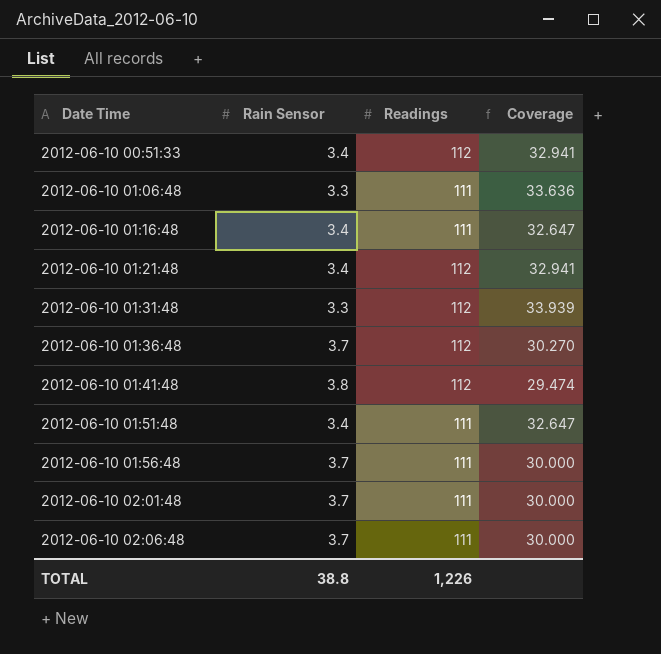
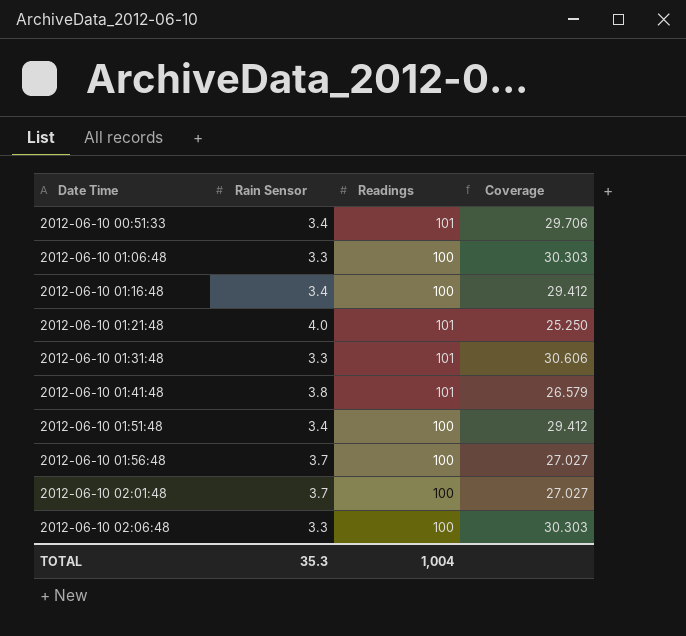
row 2012-06-10 01:36:48: 3.7 | 112 | 30.270 -> none
2012-06-10 00:51:33 | Readings: 112 -> 101
2012-06-10 00:51:33 | Coverage: 32.941 -> 29.706
2012-06-10 01:06:48 | Readings: 111 -> 100
2012-06-10 01:06:48 | Coverage: 33.636 -> 30.303
2012-06-10 01:16:48 | Readings: 111 -> 100
2012-06-10 01:16:48 | Coverage: 32.647 -> 29.412
2012-06-10 01:21:48 | Rain Sensor: 3.4 -> 4.0
2012-06-10 01:21:48 | Readings: 112 -> 101
2012-06-10 01:21:48 | Coverage: 32.941 -> 25.250
2012-06-10 01:31:48 | Readings: 112 -> 101
2012-06-10 01:31:48 | Coverage: 33.939 -> 30.606
2012-06-10 01:41:48 | Readings: 112 -> 101
2012-06-10 01:41:48 | Coverage: 29.474 -> 26.579
2012-06-10 01:51:48 | Readings: 111 -> 100
2012-06-10 01:51:48 | Coverage: 32.647 -> 29.412
2012-06-10 01:56:48 | Readings: 111 -> 100
2012-06-10 01:56:48 | Coverage: 30.000 -> 27.027
2012-06-10 02:01:48 | Readings: 111 -> 100
2012-06-10 02:01:48 | Coverage: 30.000 -> 27.027
2012-06-10 02:06:48 | Rain Sensor: 3.7 -> 3.3
2012-06-10 02:06:48 | Readings: 111 -> 100
2012-06-10 02:06:48 | Coverage: 30.000 -> 30.303
TOTAL | Rain Sensor: 38.8 -> 35.3
TOTAL | Readings: 1,226 -> 1,004

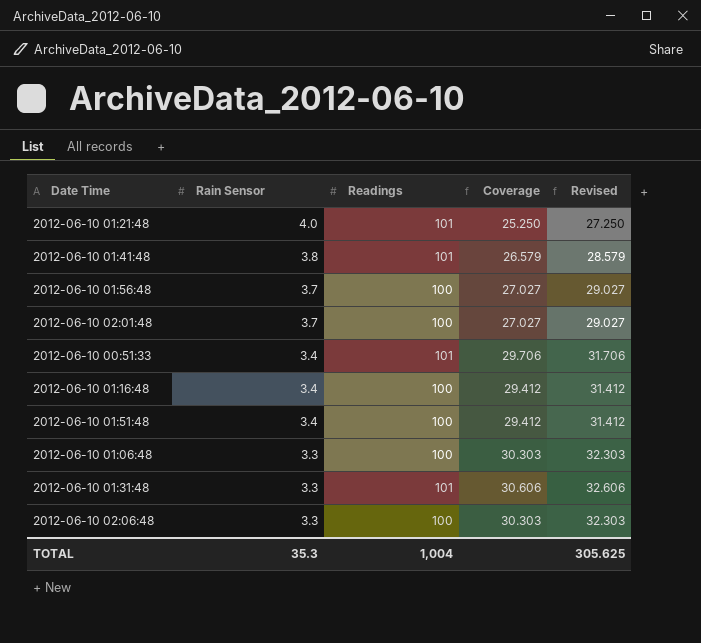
row order: Date Time ascending -> Rain Sensor descending
column Revised | formula: none -> [Coverage] + 2

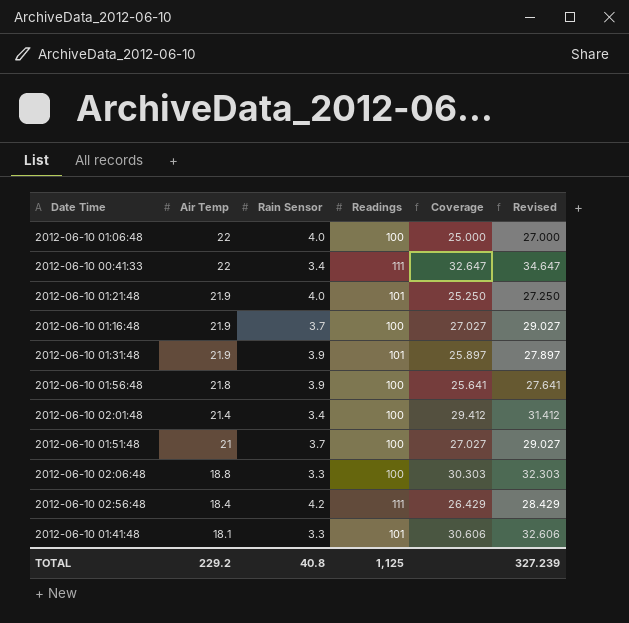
row order: Rain Sensor descending -> Air Temp descending
column Air Temp | position: none -> 2
row 2012-06-10 00:51:33: 3.4 | 101 | 29.706 | 31.706 -> none
2012-06-10 01:06:48 | Rain Sensor: 3.3 -> 4.0
2012-06-10 01:06:48 | Coverage: 30.303 -> 25.000
2012-06-10 01:06:48 | Revised: 32.303 -> 27.000
row 2012-06-10 00:41:33: none -> 22 | 3.4 | 111 | 32.647 | 34.647
2012-06-10 01:16:48 | Rain Sensor: 3.4 -> 3.7
2012-06-10 01:16:48 | Coverage: 29.412 -> 27.027
2012-06-10 01:16:48 | Revised: 31.412 -> 29.027
2012-06-10 01:31:48 | Rain Sensor: 3.3 -> 3.9
2012-06-10 01:31:48 | Coverage: 30.606 -> 25.897
2012-06-10 01:31:48 | Revised: 32.606 -> 27.897
2012-06-10 01:56:48 | Rain Sensor: 3.7 -> 3.9
2012-06-10 01:56:48 | Coverage: 27.027 -> 25.641
2012-06-10 01:56:48 | Revised: 29.027 -> 27.641
2012-06-10 02:01:48 | Rain Sensor: 3.7 -> 3.4
2012-06-10 02:01:48 | Coverage: 27.027 -> 29.412
2012-06-10 02:01:48 | Revised: 29.027 -> 31.412
2012-06-10 01:51:48 | Rain Sensor: 3.4 -> 3.7
2012-06-10 01:51:48 | Coverage: 29.412 -> 27.027
2012-06-10 01:51:48 | Revised: 31.412 -> 29.027
row 2012-06-10 02:56:48: none -> 18.4 | 4.2 | 111 | 26.429 | 28.429
2012-06-10 01:41:48 | Rain Sensor: 3.8 -> 3.3
2012-06-10 01:41:48 | Coverage: 26.579 -> 30.606
2012-06-10 01:41:48 | Revised: 28.579 -> 32.606
TOTAL | Rain Sensor: 35.3 -> 40.8
TOTAL | Readings: 1,004 -> 1,125
TOTAL | Revised: 305.625 -> 327.239

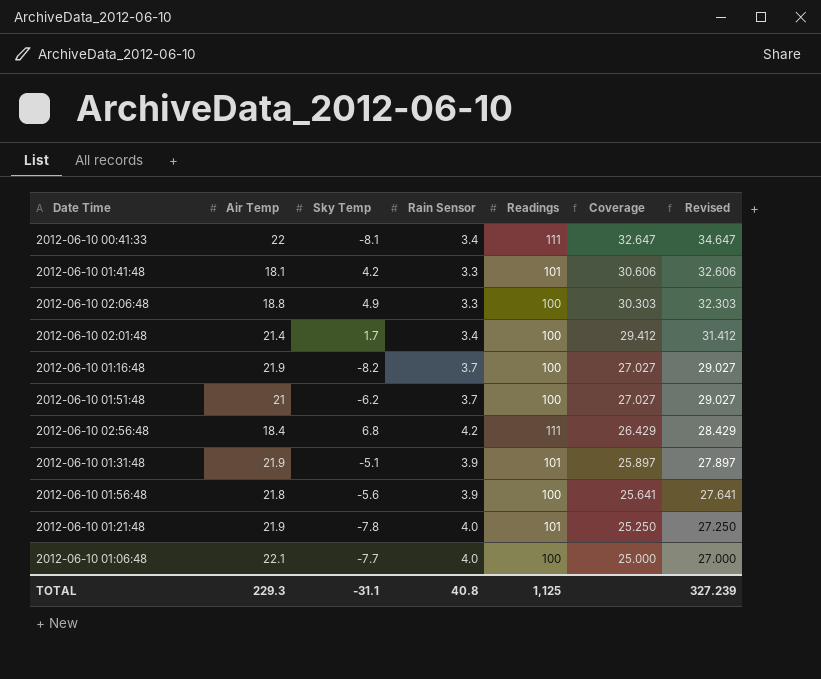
row order: Air Temp descending -> Coverage descending
column Sky Temp | position: none -> 3
2012-06-10 01:06:48 | Air Temp: 22 -> 22.1
TOTAL | Air Temp: 229.2 -> 229.3

